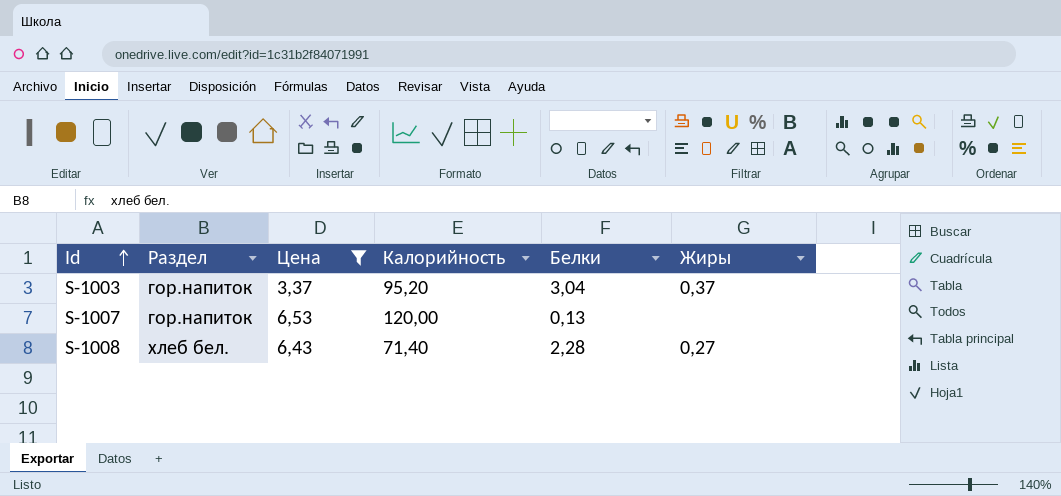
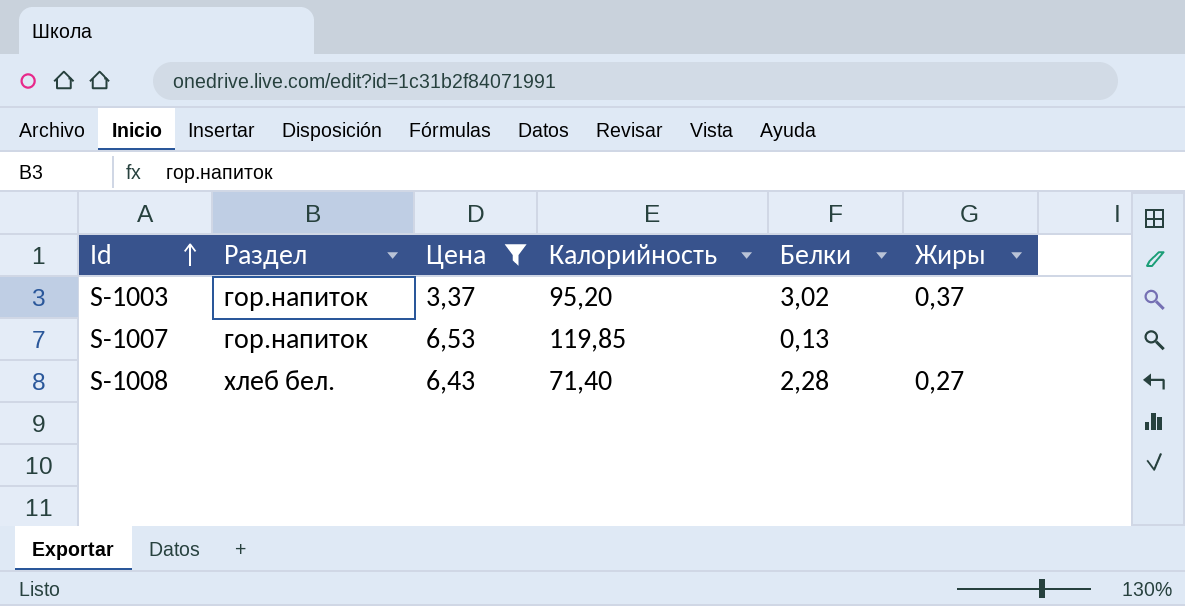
S-1003 | Белки: 3,04 -> 3,02
S-1007 | Калорийность: 120,00 -> 119,85

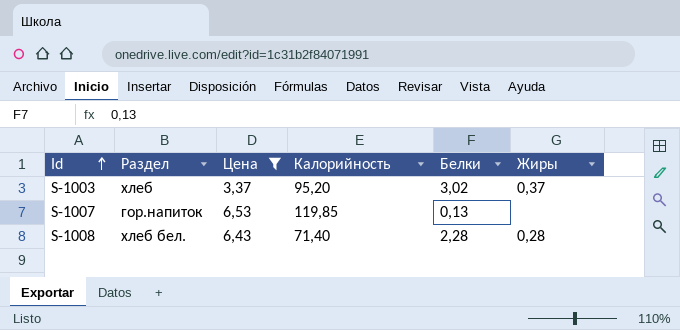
S-1003 | Раздел: гор.напиток -> хлеб
S-1008 | Жиры: 0,27 -> 0,28

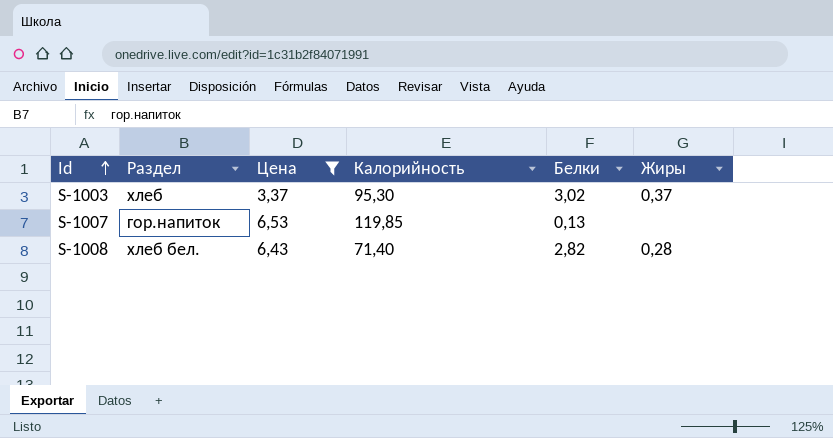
S-1003 | Калорийность: 95,20 -> 95,30
S-1008 | Белки: 2,28 -> 2,82

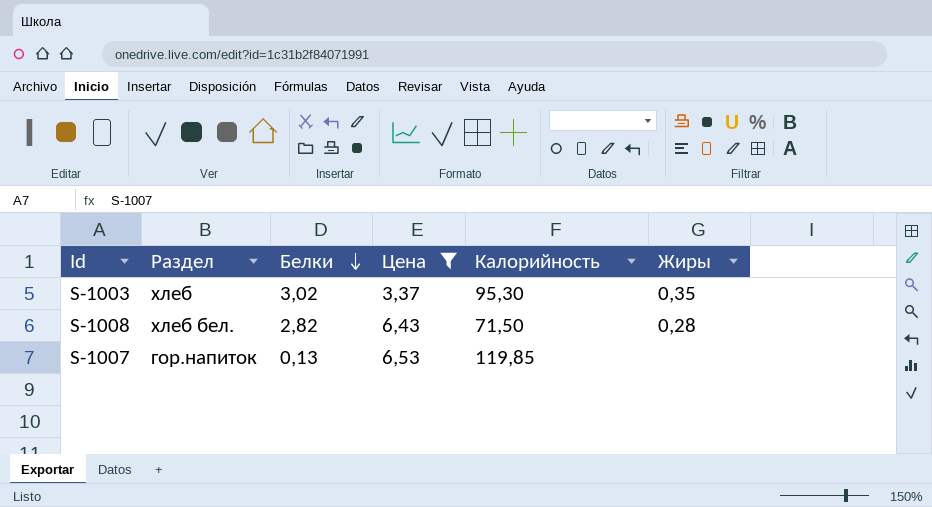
row order: Id ascending -> Белки descending
column Белки | position: 5 -> 3
S-1003 | Жиры: 0,37 -> 0,35
S-1008 | Калорийность: 71,40 -> 71,50

